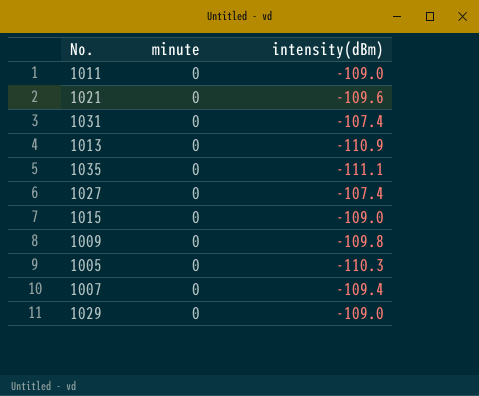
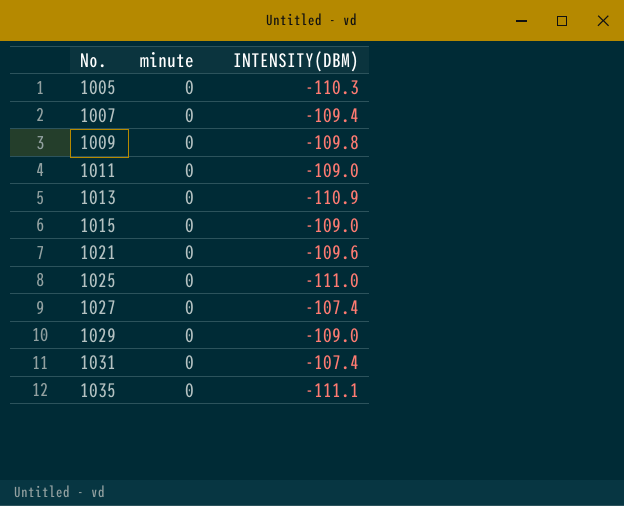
row order: none -> No. ascending
column name: intensity(dBm) -> INTENSITY(DBM)
row 1025: none -> 0 | -111.0

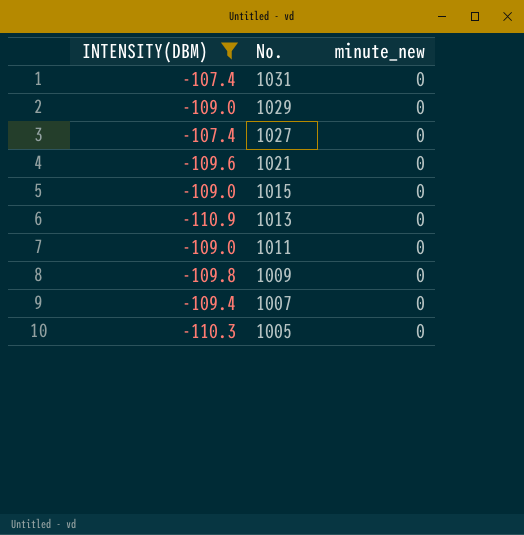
filter: none -> INTENSITY(DBM) >= -110.9
row order: No. ascending -> No. descending
column INTENSITY(DBM) | position: 3 -> 1
column name: minute -> minute_new

